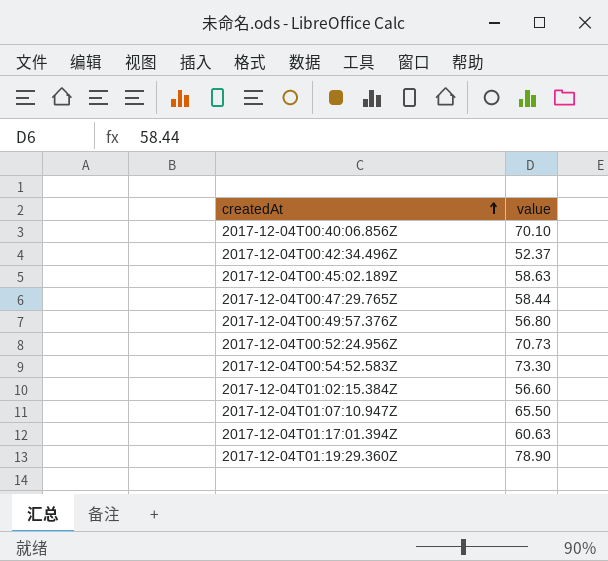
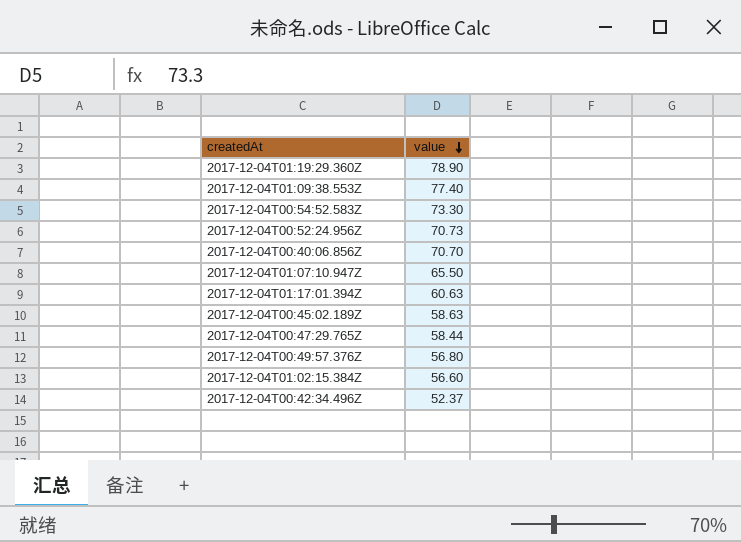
row order: createdAt ascending -> value descending
row 2017-12-04T01:09:38.553Z: none -> 77.40
2017-12-04T00:40:06.856Z | value: 70.10 -> 70.70

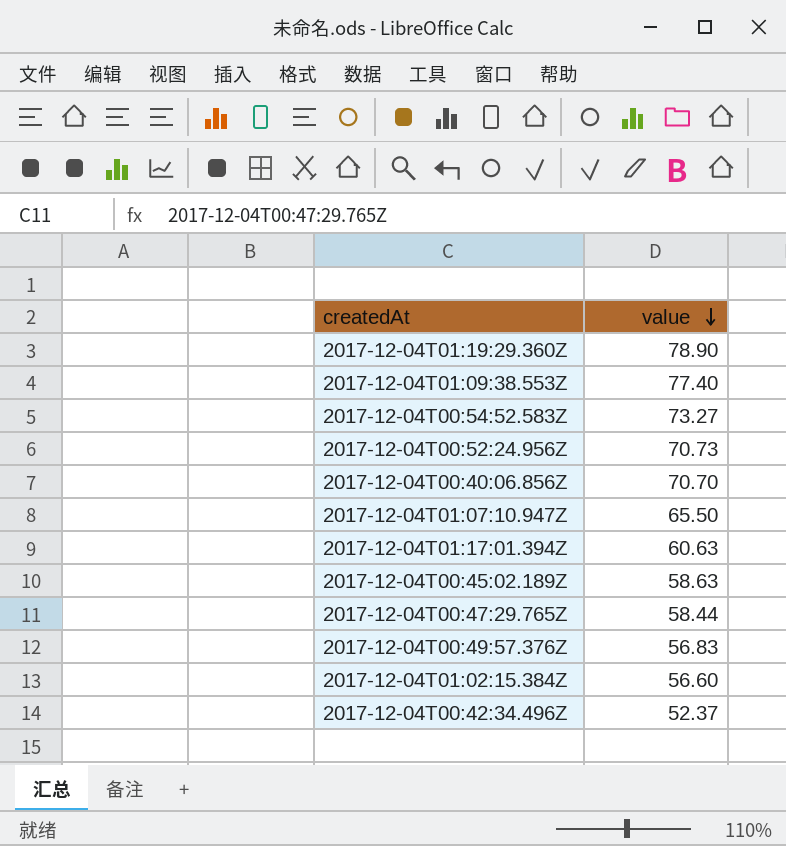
2017-12-04T00:54:52.583Z | value: 73.30 -> 73.27
2017-12-04T00:49:57.376Z | value: 56.80 -> 56.83

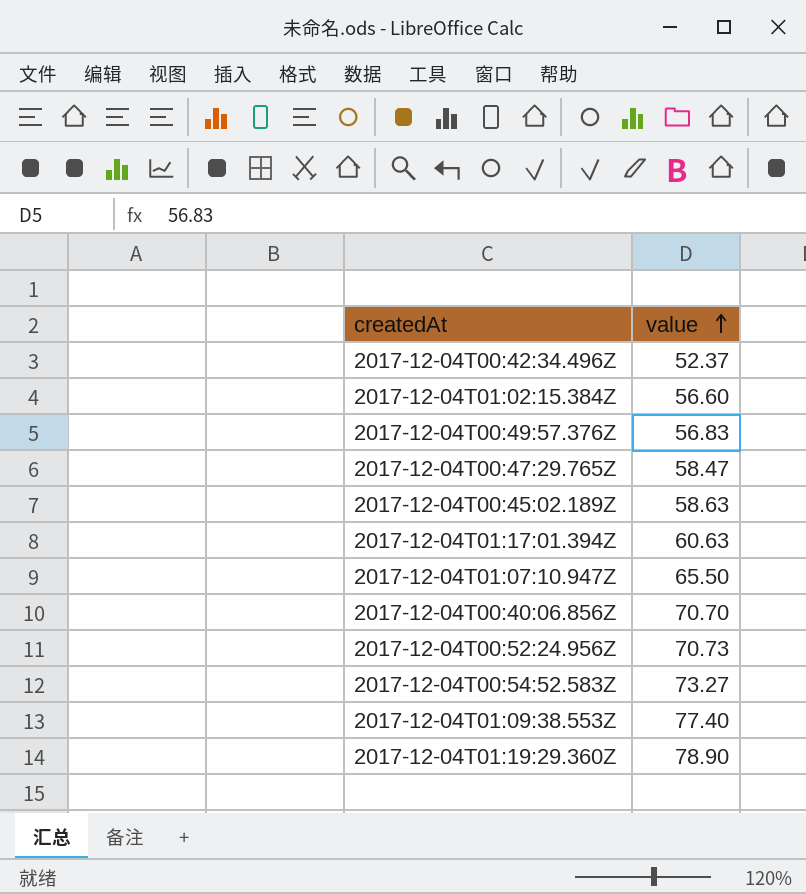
row order: value descending -> value ascending
2017-12-04T00:47:29.765Z | value: 58.44 -> 58.47

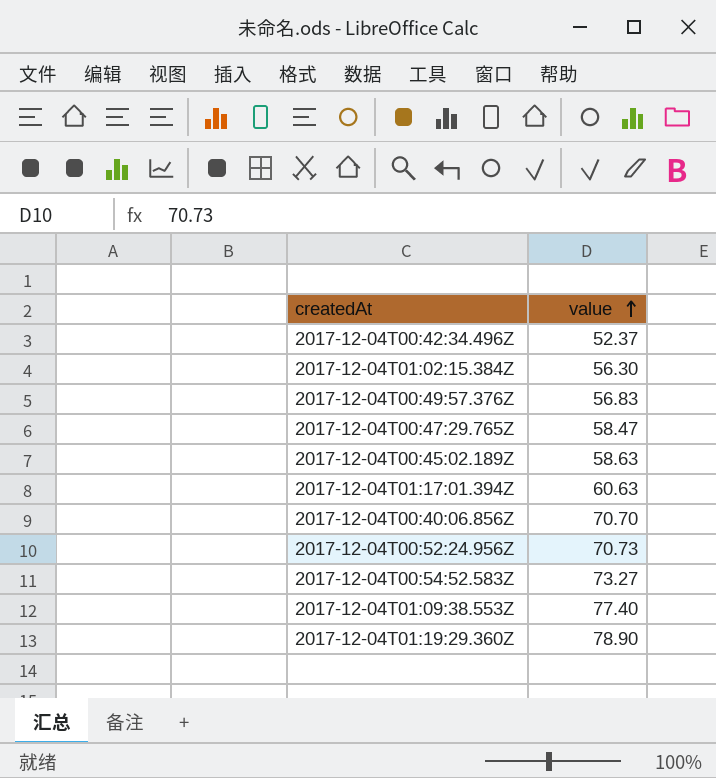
row 2017-12-04T01:07:10.947Z: 65.50 -> none
2017-12-04T01:02:15.384Z | value: 56.60 -> 56.30

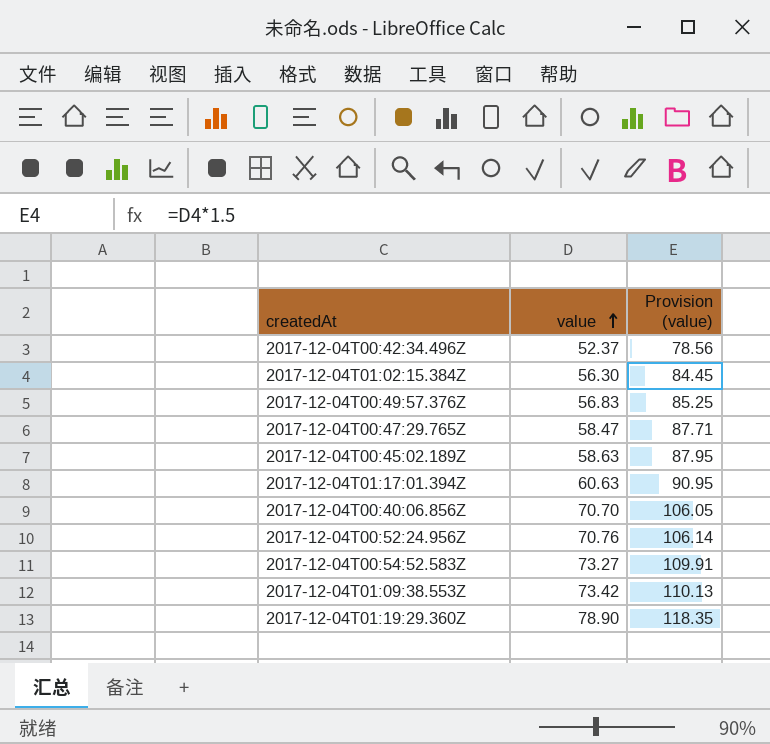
column Provision (value) | formula: none -> [value] * 1.5
2017-12-04T00:52:24.956Z | value: 70.73 -> 70.76
2017-12-04T01:09:38.553Z | value: 77.40 -> 73.42

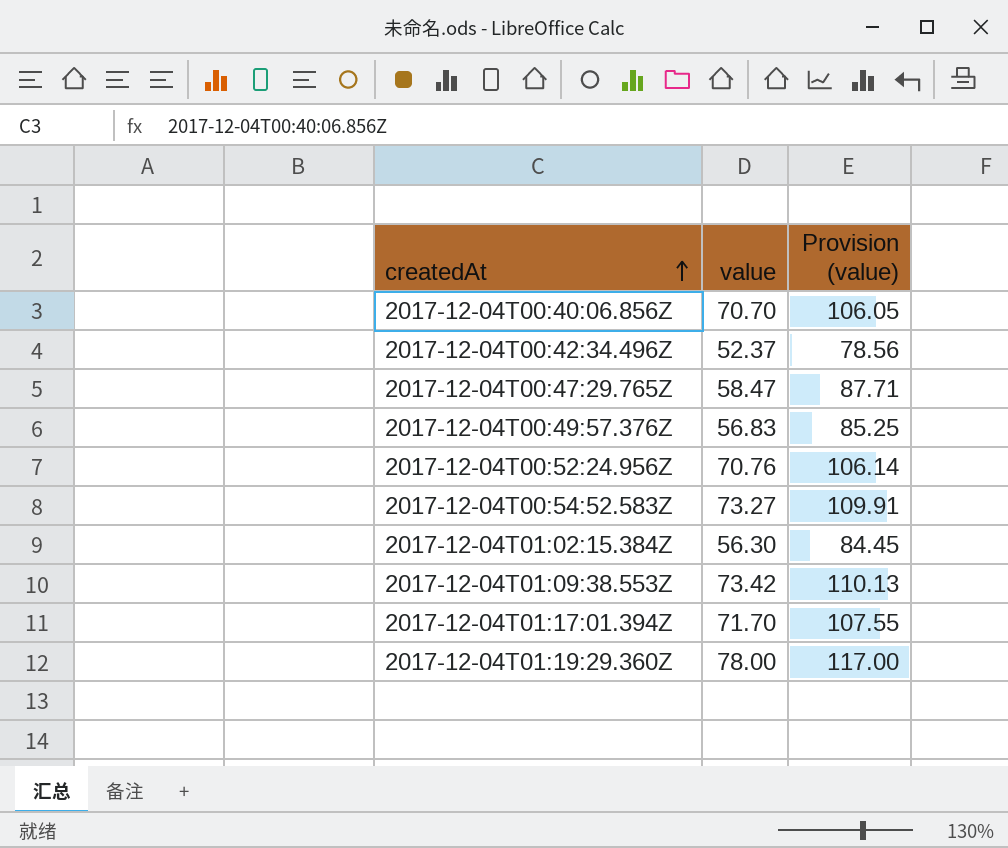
row order: value ascending -> createdAt ascending
row 2017-12-04T00:45:02.189Z: 58.63 | 87.95 -> none
2017-12-04T01:17:01.394Z | value: 60.63 -> 71.70
2017-12-04T01:17:01.394Z | Provision (value): 90.95 -> 107.55
2017-12-04T01:19:29.360Z | value: 78.90 -> 78.00
2017-12-04T01:19:29.360Z | Provision (value): 118.35 -> 117.00

